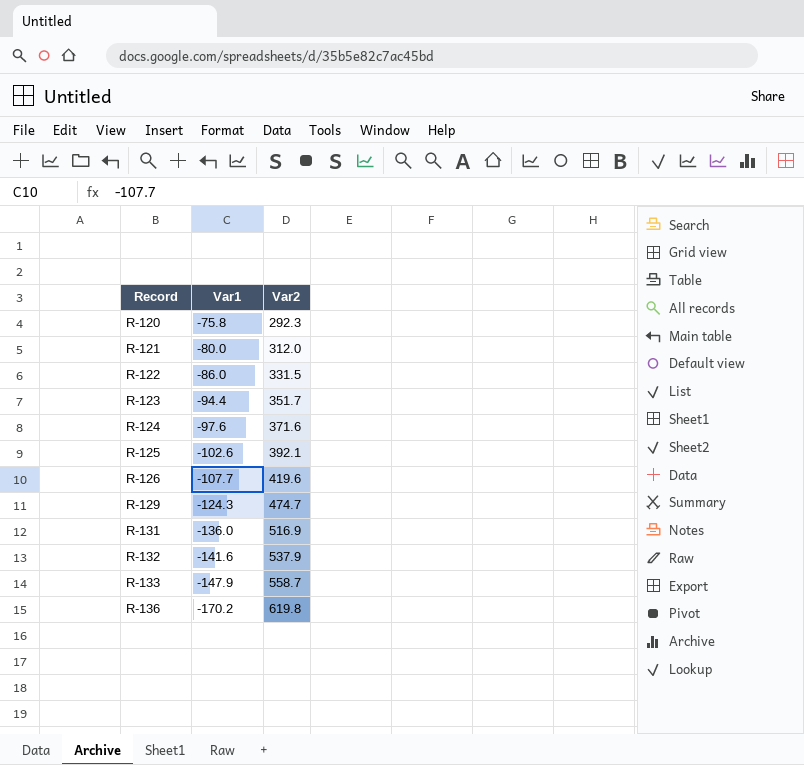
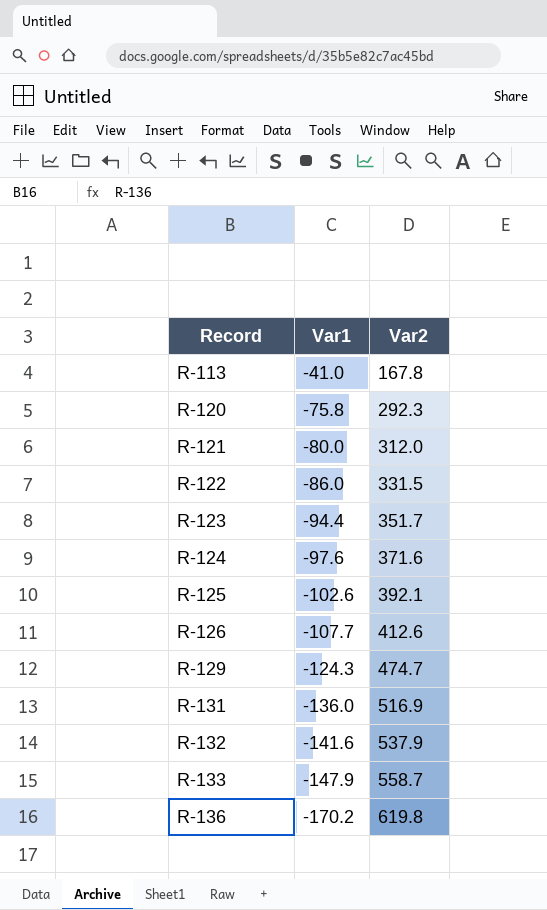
row R-113: none -> -41.0 | 167.8
R-126 | Var2: 419.6 -> 412.6

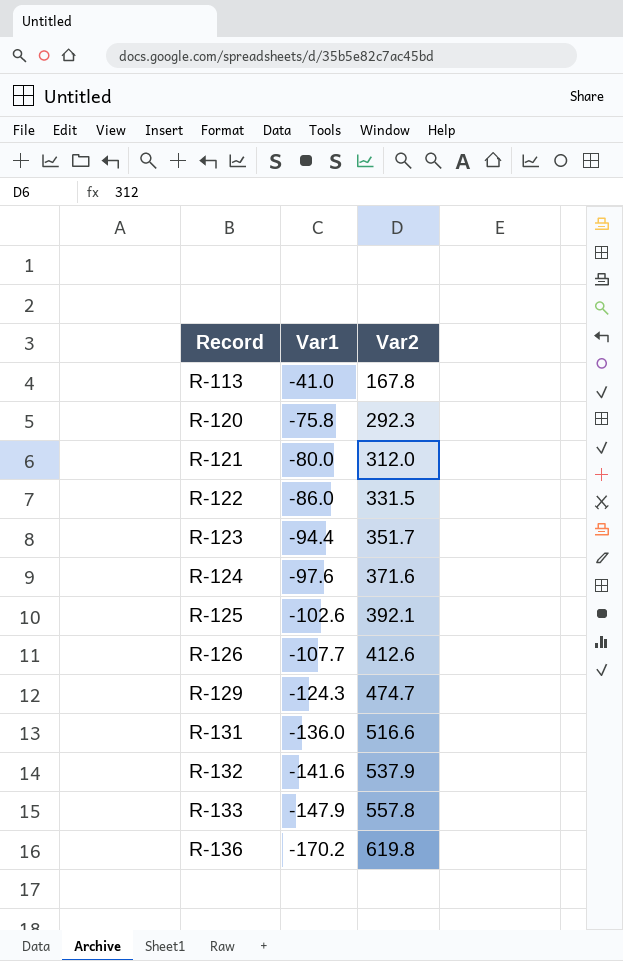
R-131 | Var2: 516.9 -> 516.6
R-133 | Var2: 558.7 -> 557.8

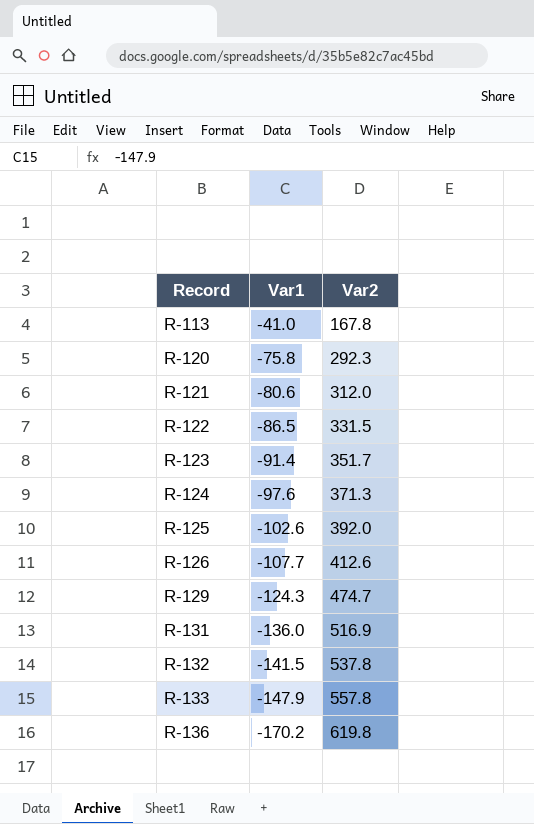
R-121 | Var1: -80.0 -> -80.6
R-122 | Var1: -86.0 -> -86.5
R-123 | Var1: -94.4 -> -91.4
R-124 | Var2: 371.6 -> 371.3
R-125 | Var2: 392.1 -> 392.0
R-131 | Var2: 516.6 -> 516.9
R-132 | Var1: -141.6 -> -141.5
R-132 | Var2: 537.9 -> 537.8

